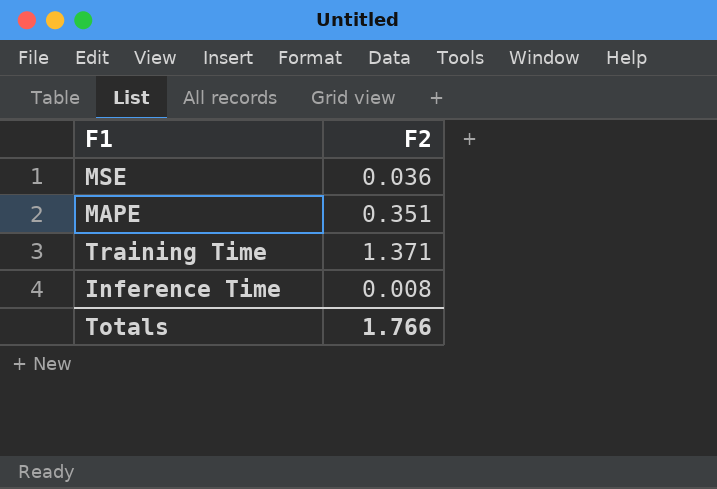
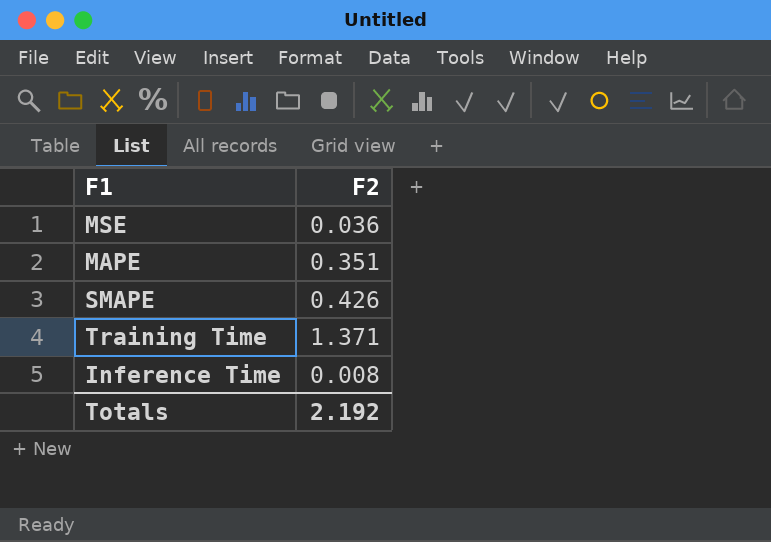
row SMAPE: none -> 0.426
Totals | F2: 1.766 -> 2.192

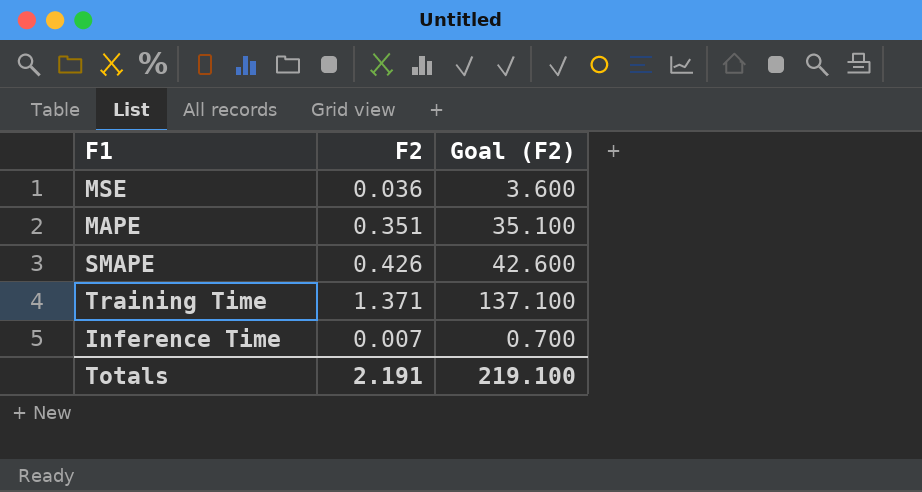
column Goal (F2) | formula: none -> [F2] * 100
Inference Time | F2: 0.008 -> 0.007
Totals | F2: 2.192 -> 2.191

